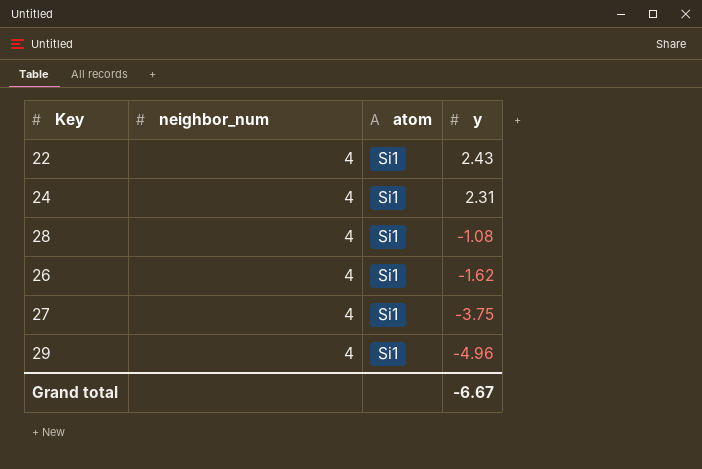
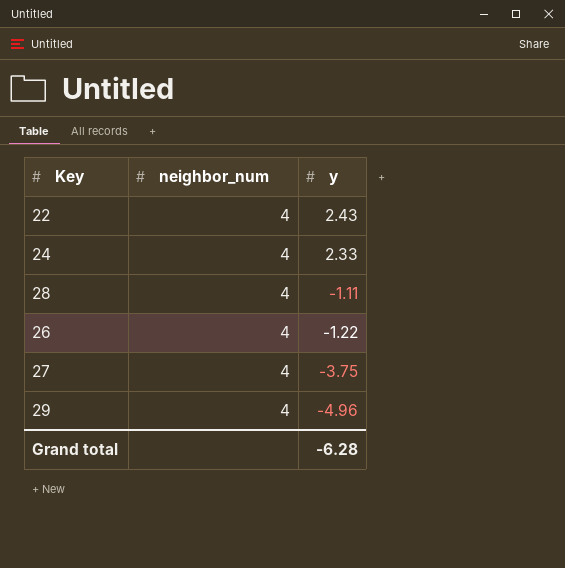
column atom | position: 3 -> none
24 | y: 2.31 -> 2.33
28 | y: -1.08 -> -1.11
26 | y: -1.62 -> -1.22
Grand total | y: -6.67 -> -6.28

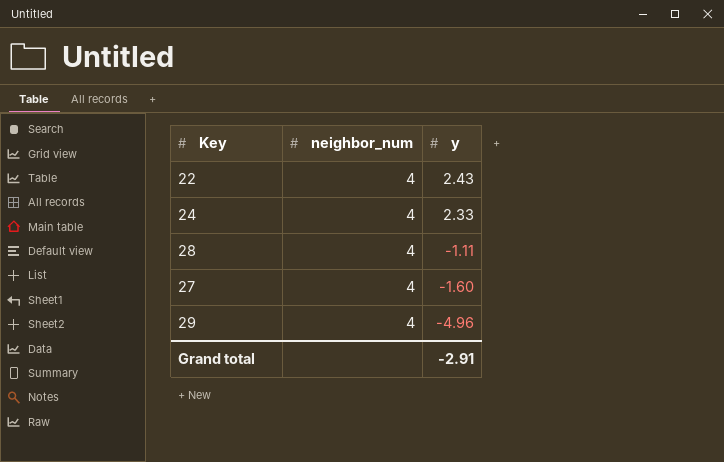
row 26: 4 | -1.22 -> none
27 | y: -3.75 -> -1.60
Grand total | y: -6.28 -> -2.91

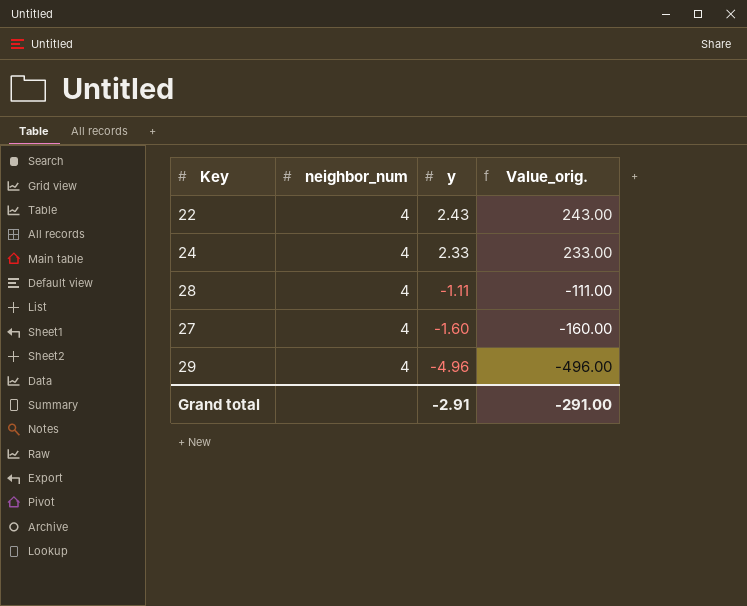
column Value_orig. | formula: none -> [y] * 100

